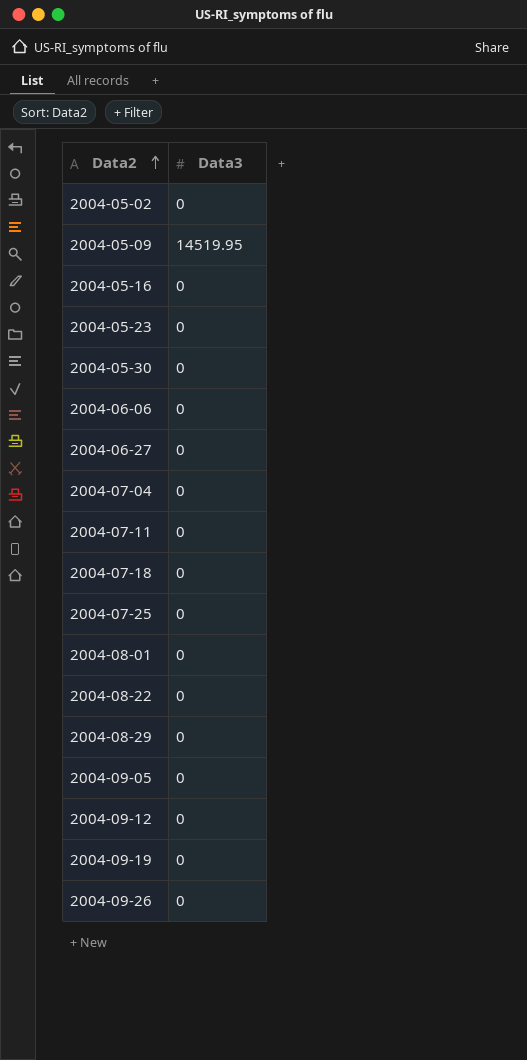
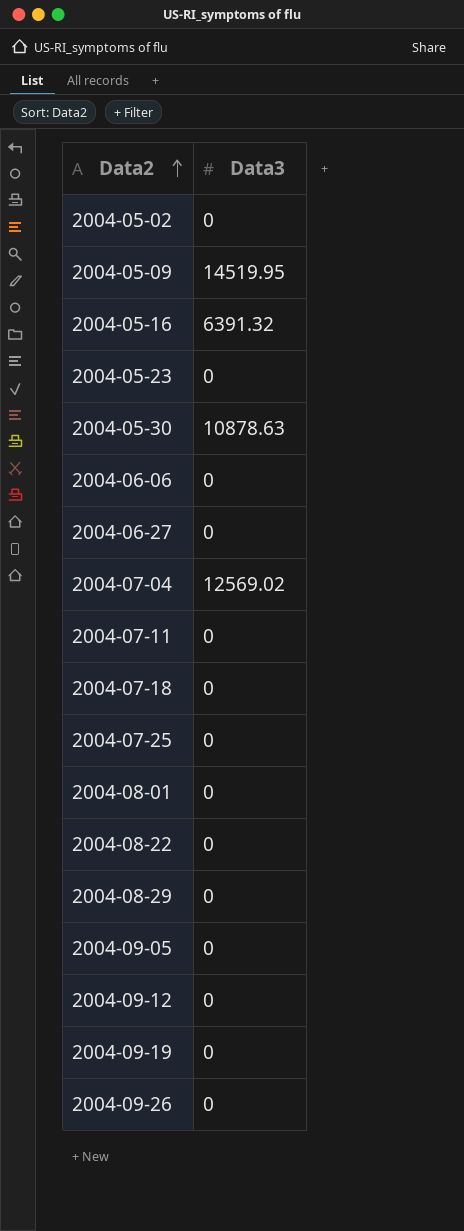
2004-05-16 | Data3: 0 -> 6391.32
2004-05-30 | Data3: 0 -> 10878.63
2004-07-04 | Data3: 0 -> 12569.02

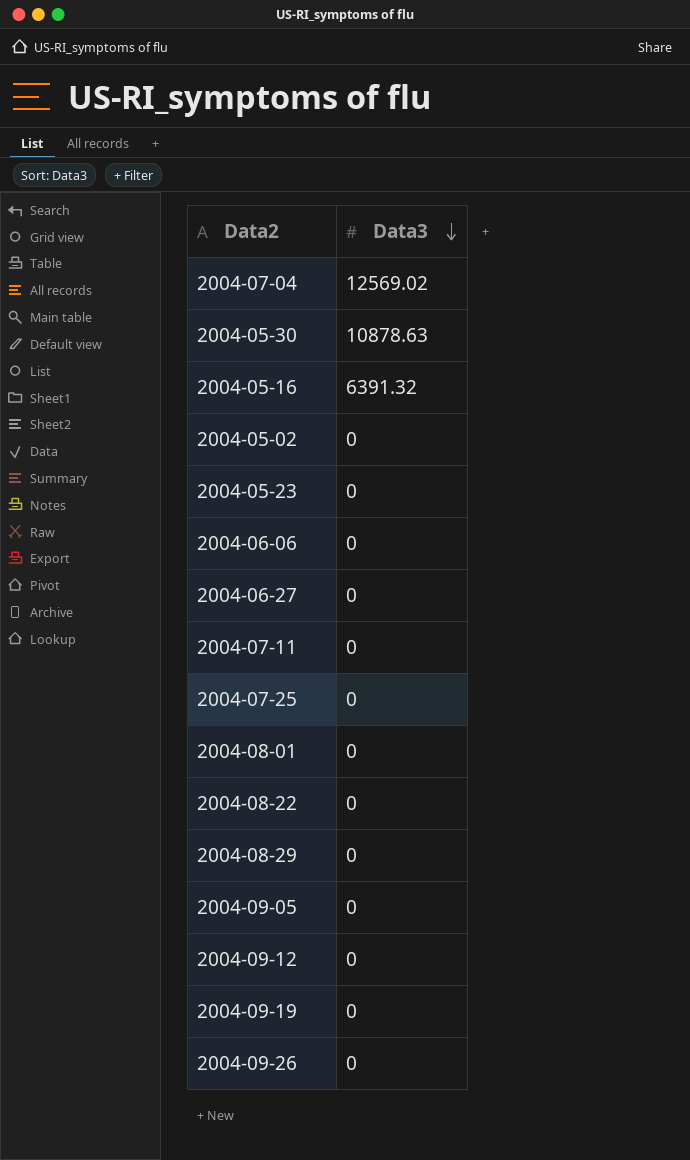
row order: Data2 ascending -> Data3 descending
row 2004-05-09: 14519.95 -> none
row 2004-07-18: 0 -> none

